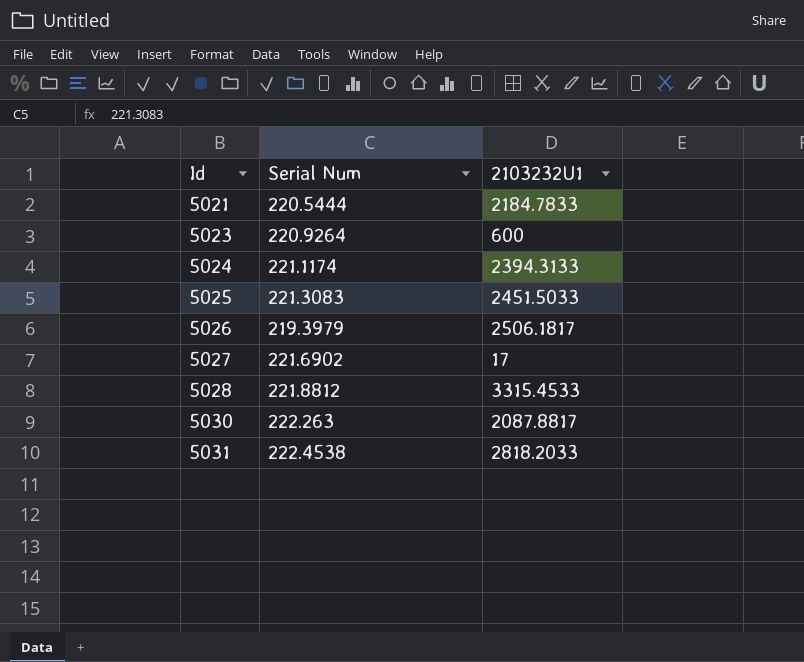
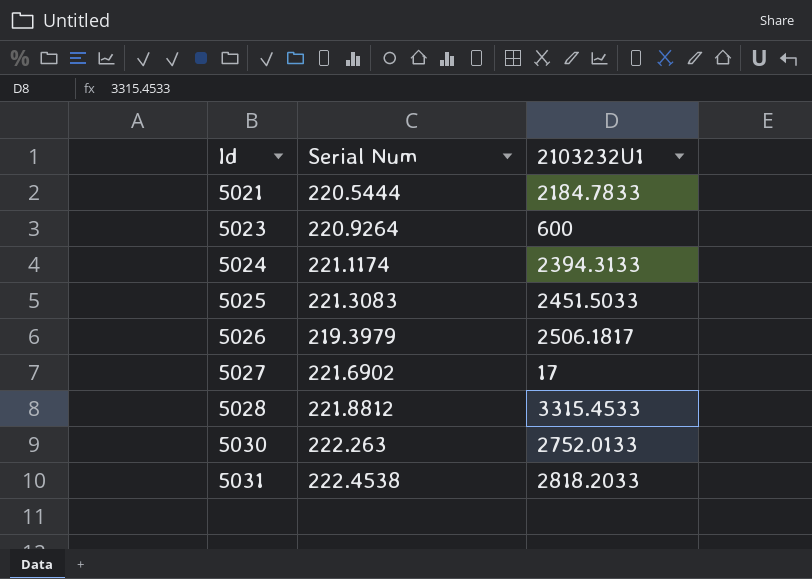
5030 | 2103232U1: 2087.8817 -> 2752.0133

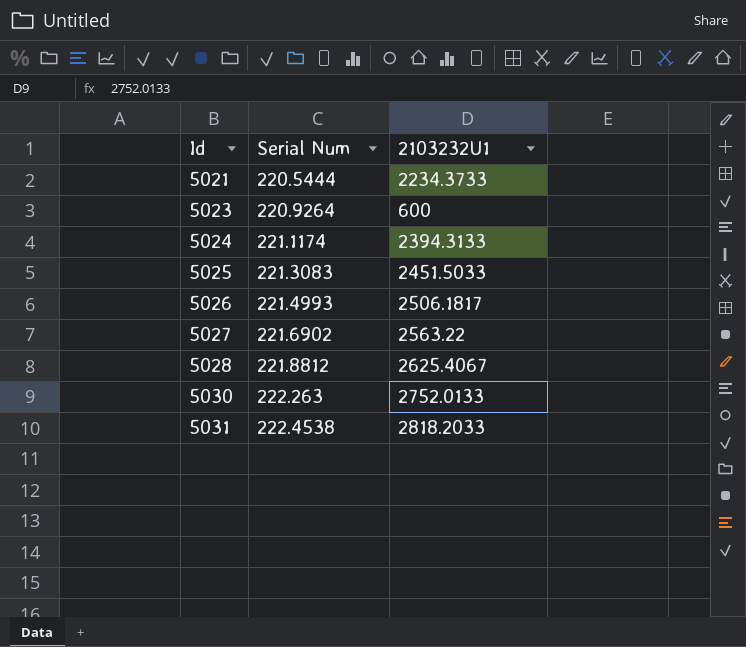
5021 | 2103232U1: 2184.7833 -> 2234.3733
5026 | Serial Num: 219.3979 -> 221.4993
5027 | 2103232U1: 17 -> 2563.22
5028 | 2103232U1: 3315.4533 -> 2625.4067

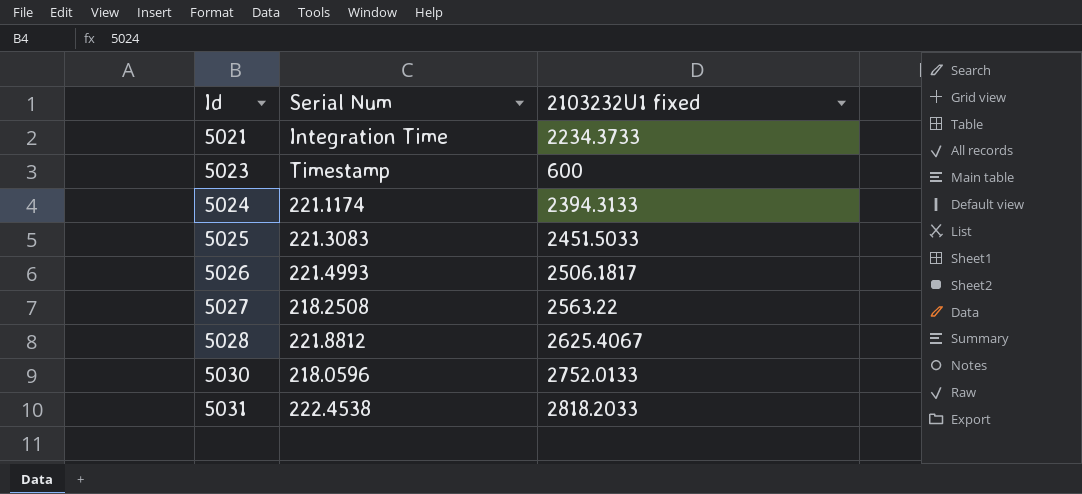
column name: 2103232U1 -> 2103232U1 fixed
5021 | Serial Num: 220.5444 -> Integration Time
5023 | Serial Num: 220.9264 -> Timestamp
5027 | Serial Num: 221.6902 -> 218.2508
5030 | Serial Num: 222.263 -> 218.0596

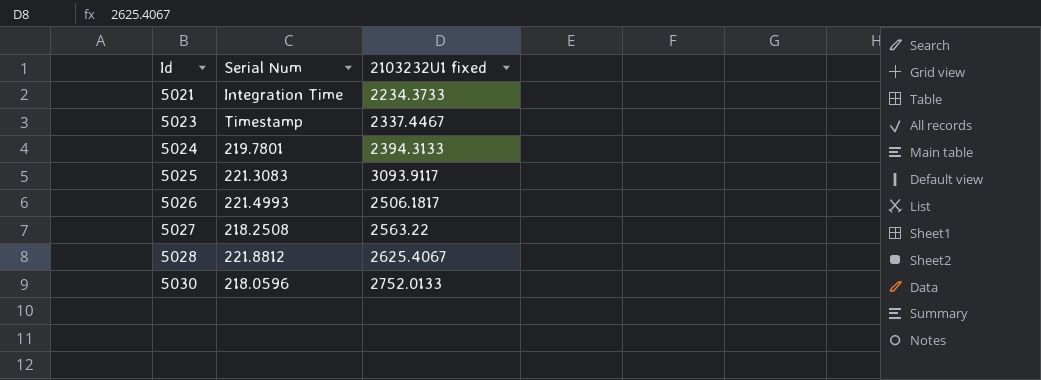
row 5031: 222.4538 | 2818.2033 -> none
5023 | 2103232U1 fixed: 600 -> 2337.4467
5024 | Serial Num: 221.1174 -> 219.7801
5025 | 2103232U1 fixed: 2451.5033 -> 3093.9117

